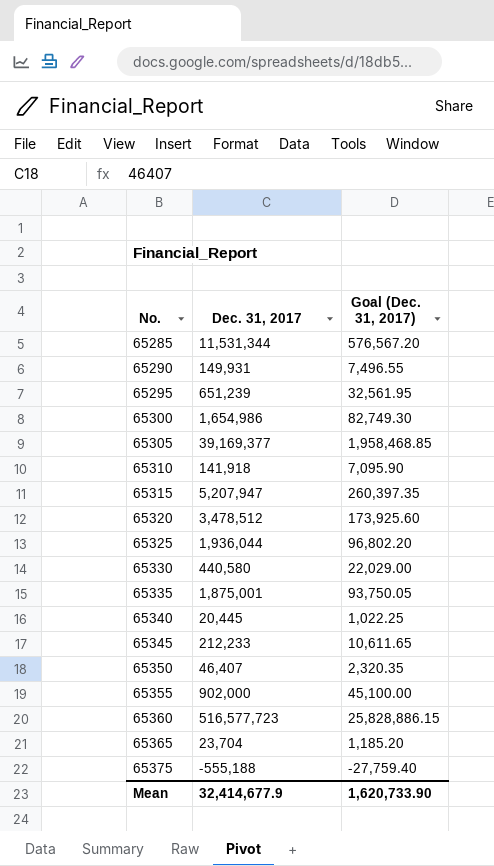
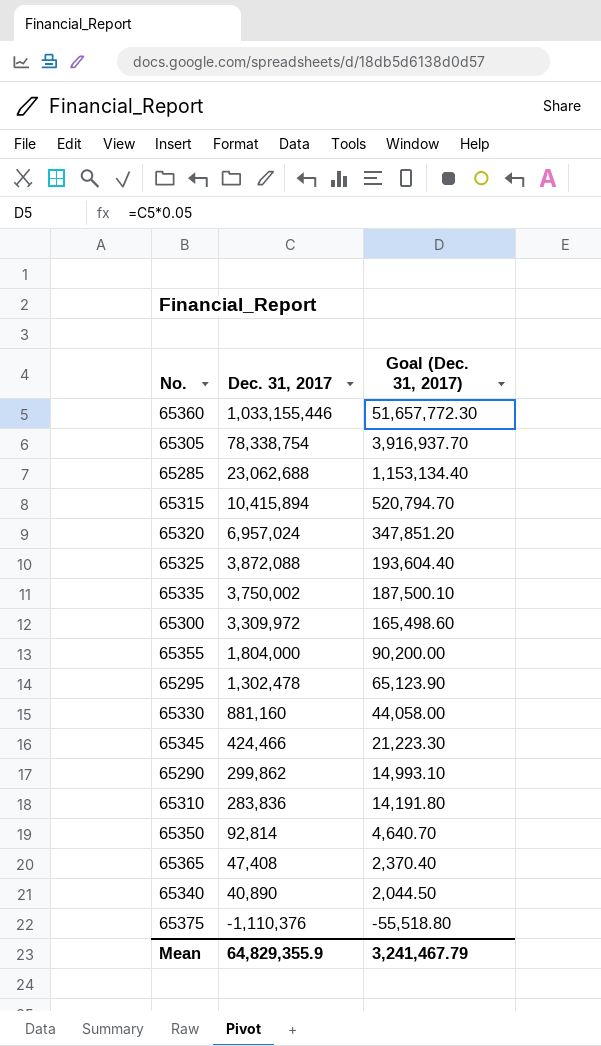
row order: No. ascending -> Dec. 31, 2017 descending
65360 | Dec. 31, 2017: 516,577,723 -> 1,033,155,446
65360 | Goal (Dec. 31, 2017): 25,828,886.15 -> 51,657,772.30
65305 | Dec. 31, 2017: 39,169,377 -> 78,338,754
65305 | Goal (Dec. 31, 2017): 1,958,468.85 -> 3,916,937.70
65285 | Dec. 31, 2017: 11,531,344 -> 23,062,688
65285 | Goal (Dec. 31, 2017): 576,567.20 -> 1,153,134.40
65315 | Dec. 31, 2017: 5,207,947 -> 10,415,894
65315 | Goal (Dec. 31, 2017): 260,397.35 -> 520,794.70
65320 | Dec. 31, 2017: 3,478,512 -> 6,957,024
65320 | Goal (Dec. 31, 2017): 173,925.60 -> 347,851.20
65325 | Dec. 31, 2017: 1,936,044 -> 3,872,088
65325 | Goal (Dec. 31, 2017): 96,802.20 -> 193,604.40
65335 | Dec. 31, 2017: 1,875,001 -> 3,750,002
65335 | Goal (Dec. 31, 2017): 93,750.05 -> 187,500.10
65300 | Dec. 31, 2017: 1,654,986 -> 3,309,972
65300 | Goal (Dec. 31, 2017): 82,749.30 -> 165,498.60
65355 | Dec. 31, 2017: 902,000 -> 1,804,000
65355 | Goal (Dec. 31, 2017): 45,100.00 -> 90,200.00
65295 | Dec. 31, 2017: 651,239 -> 1,302,478
65295 | Goal (Dec. 31, 2017): 32,561.95 -> 65,123.90
65330 | Dec. 31, 2017: 440,580 -> 881,160
65330 | Goal (Dec. 31, 2017): 22,029.00 -> 44,058.00
65345 | Dec. 31, 2017: 212,233 -> 424,466
65345 | Goal (Dec. 31, 2017): 10,611.65 -> 21,223.30
65290 | Dec. 31, 2017: 149,931 -> 299,862
65290 | Goal (Dec. 31, 2017): 7,496.55 -> 14,993.10
65310 | Dec. 31, 2017: 141,918 -> 283,836
65310 | Goal (Dec. 31, 2017): 7,095.90 -> 14,191.80
65350 | Dec. 31, 2017: 46,407 -> 92,814
65350 | Goal (Dec. 31, 2017): 2,320.35 -> 4,640.70
65365 | Dec. 31, 2017: 23,704 -> 47,408
65365 | Goal (Dec. 31, 2017): 1,185.20 -> 2,370.40
65340 | Dec. 31, 2017: 20,445 -> 40,890
65340 | Goal (Dec. 31, 2017): 1,022.25 -> 2,044.50
65375 | Dec. 31, 2017: -555,188 -> -1,110,376
65375 | Goal (Dec. 31, 2017): -27,759.40 -> -55,518.80
Mean | Dec. 31, 2017: 32,414,677.9 -> 64,829,355.9
Mean | Goal (Dec. 31, 2017): 1,620,733.90 -> 3,241,467.79

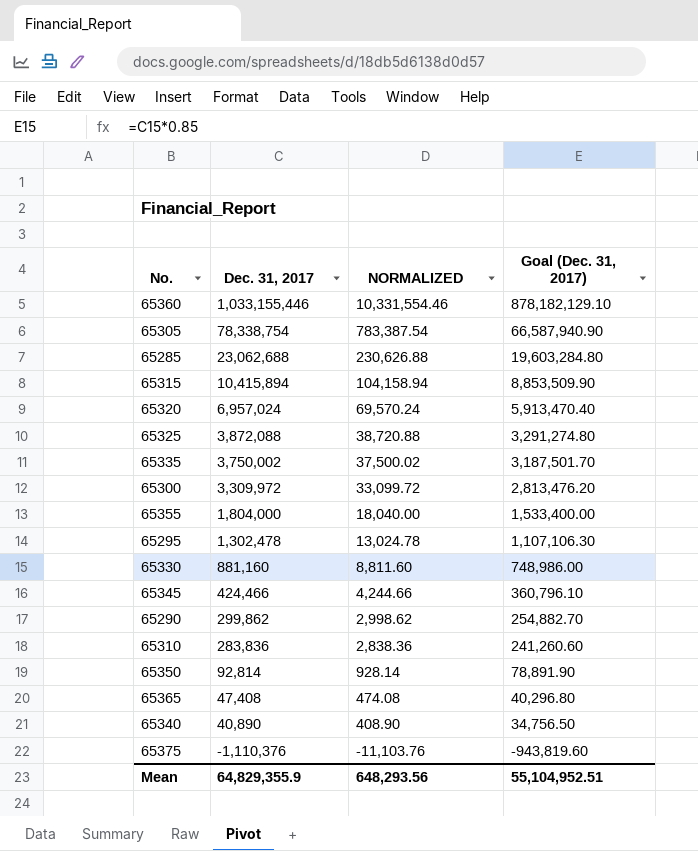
column NORMALIZED | formula: none -> [Dec. 31, 2017] * 0.01
column Goal (Dec. 31, 2017) | formula: [Dec. 31, 2017] * 0.05 -> [Dec. 31, 2017] * 0.85
Mean | Goal (Dec. 31, 2017): 3,241,467.79 -> 55,104,952.51

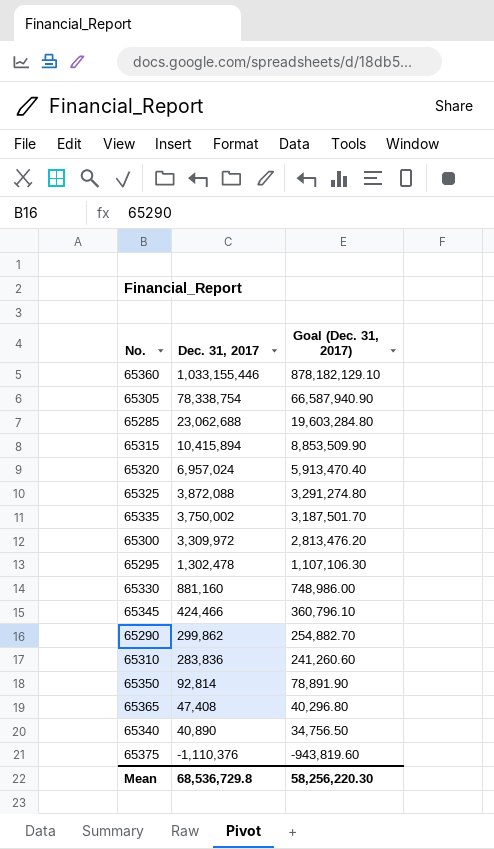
column NORMALIZED | formula: [Dec. 31, 2017] * 0.01 -> none
row 65355: 1,804,000 | 18,040.00 | 1,533,400.00 -> none
Mean | Dec. 31, 2017: 64,829,355.9 -> 68,536,729.8
Mean | Goal (Dec. 31, 2017): 55,104,952.51 -> 58,256,220.30

